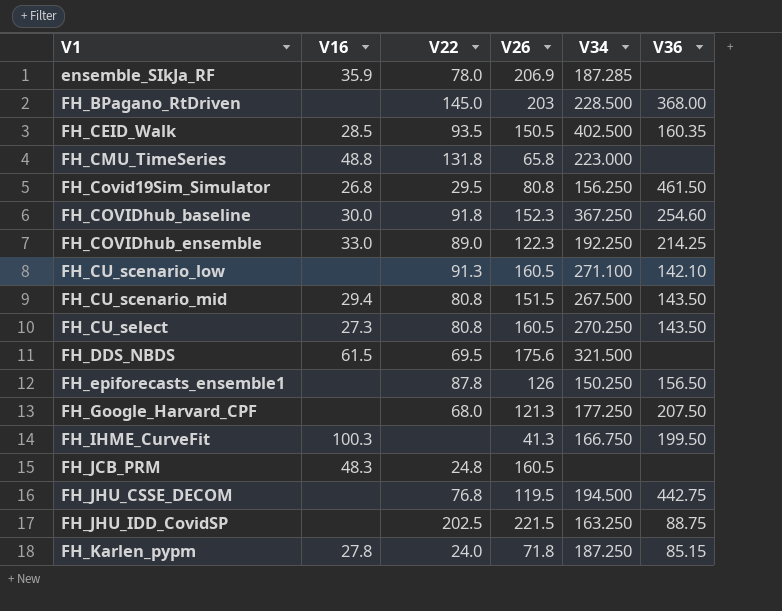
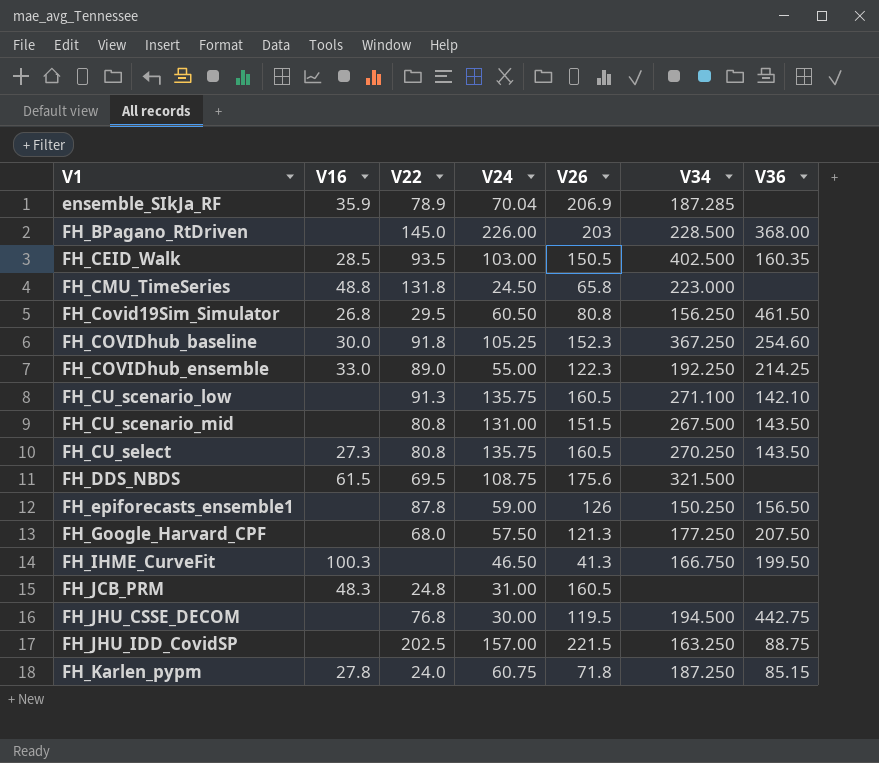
column V24 | position: none -> 4
ensemble_SIkJa_RF | V22: 78.0 -> 78.9
FH_CU_scenario_mid | V16: 29.4 -> none

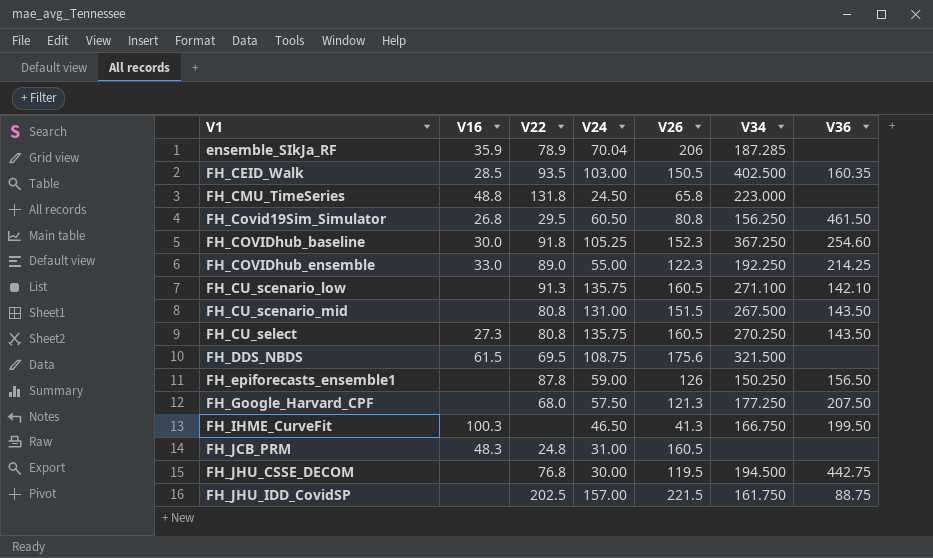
row FH_BPagano_RtDriven: none | 145.0 | 226.00 | 203 | 228.500 | 368.00 -> none
row FH_Karlen_pypm: 27.8 | 24.0 | 60.75 | 71.8 | 187.250 | 85.15 -> none
ensemble_SIkJa_RF | V26: 206.9 -> 206
FH_JHU_IDD_CovidSP | V34: 163.250 -> 161.750

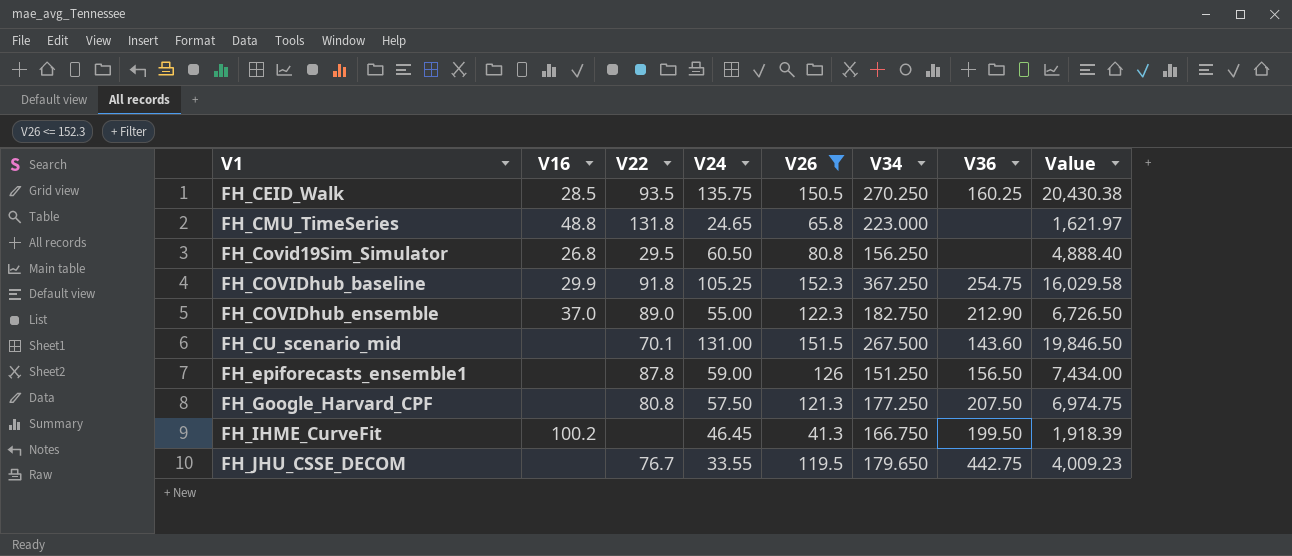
filter: none -> V26 <= 152.3
column Value | formula: none -> [V24] * [V26]
FH_CEID_Walk | V24: 103.00 -> 135.75
FH_CEID_Walk | V34: 402.500 -> 270.250
FH_CEID_Walk | V36: 160.35 -> 160.25
FH_CMU_TimeSeries | V24: 24.50 -> 24.65
FH_Covid19Sim_Simulator | V36: 461.50 -> none
FH_COVIDhub_baseline | V16: 30.0 -> 29.9
FH_COVIDhub_baseline | V36: 254.60 -> 254.75
FH_COVIDhub_ensemble | V16: 33.0 -> 37.0
FH_COVIDhub_ensemble | V34: 192.250 -> 182.750
FH_COVIDhub_ensemble | V36: 214.25 -> 212.90
FH_CU_scenario_mid | V22: 80.8 -> 70.1
FH_CU_scenario_mid | V36: 143.50 -> 143.60
FH_epiforecasts_ensemble1 | V34: 150.250 -> 151.250
FH_Google_Harvard_CPF | V22: 68.0 -> 80.8
FH_IHME_CurveFit | V16: 100.3 -> 100.2
FH_IHME_CurveFit | V24: 46.50 -> 46.45
FH_JHU_CSSE_DECOM | V22: 76.8 -> 76.7
FH_JHU_CSSE_DECOM | V24: 30.00 -> 33.55
FH_JHU_CSSE_DECOM | V34: 194.500 -> 179.650

